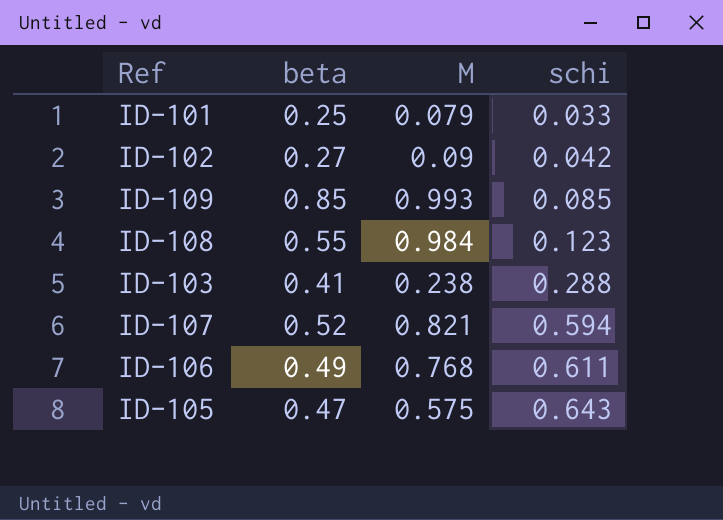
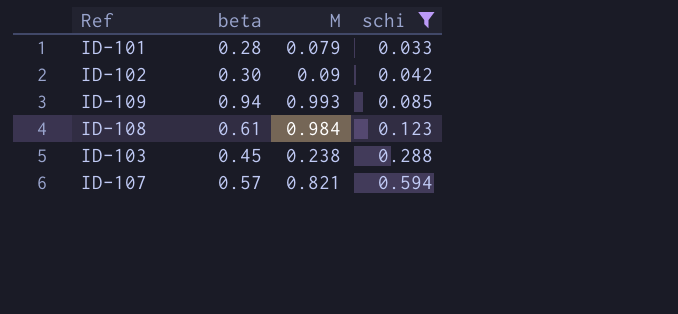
filter: none -> schi <= 0.594
ID-101 | beta: 0.25 -> 0.28
ID-102 | beta: 0.27 -> 0.30
ID-109 | beta: 0.85 -> 0.94
ID-108 | beta: 0.55 -> 0.61
ID-103 | beta: 0.41 -> 0.45
ID-107 | beta: 0.52 -> 0.57

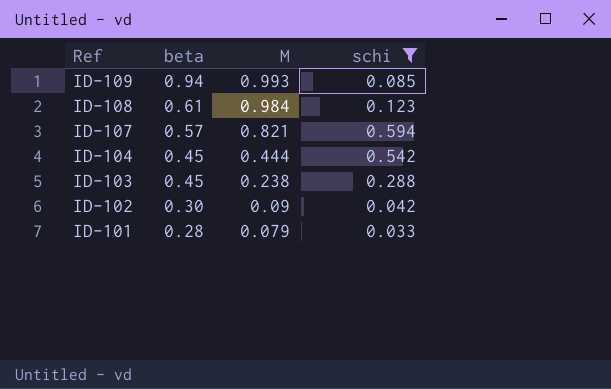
row order: schi ascending -> Ref descending
row ID-104: none -> 0.45 | 0.444 | 0.542

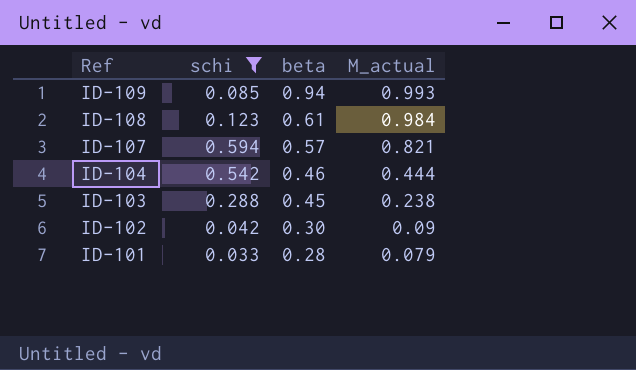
column schi | position: 4 -> 2
column name: M -> M_actual
ID-104 | beta: 0.45 -> 0.46

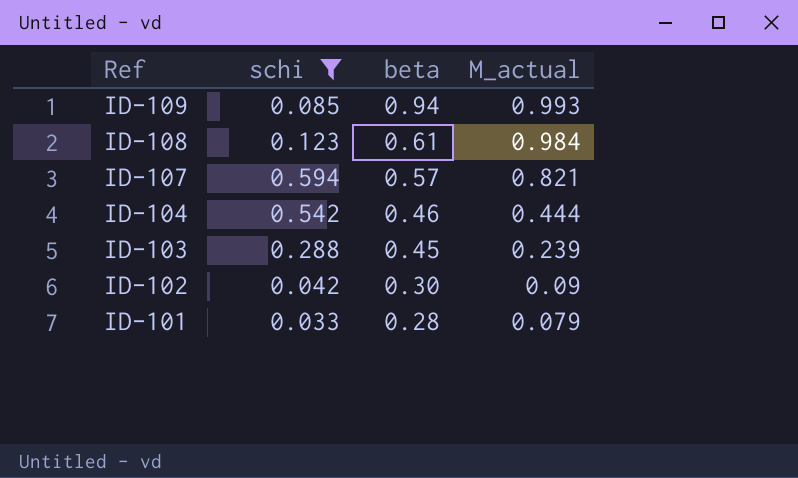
ID-103 | M_actual: 0.238 -> 0.239

